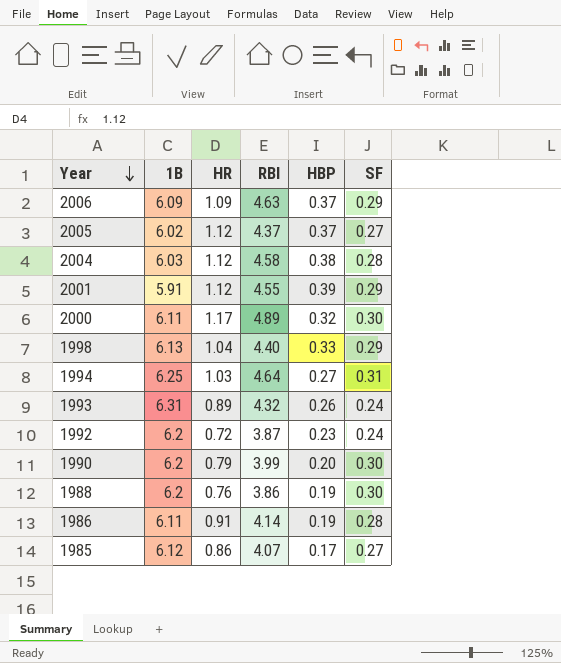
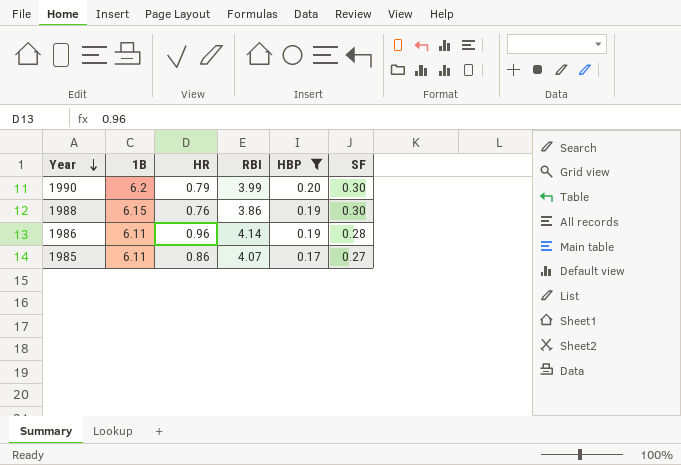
filter: none -> HBP <= 0.20
1988 | 1B: 6.2 -> 6.15
1986 | HR: 0.91 -> 0.96
1985 | 1B: 6.12 -> 6.11

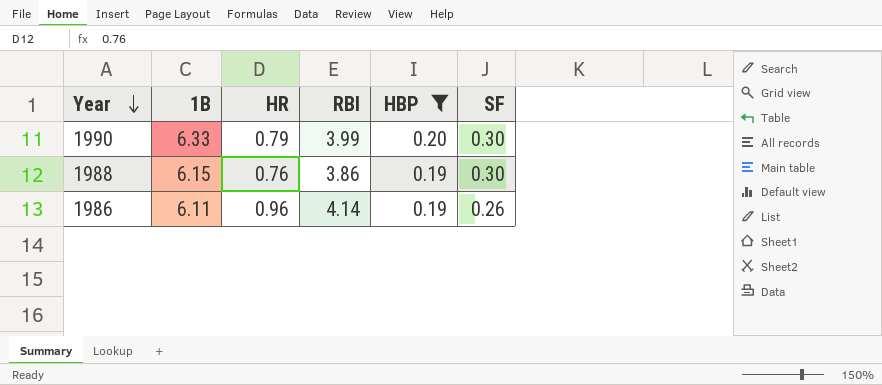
row 1985: 6.11 | 0.86 | 4.07 | 0.17 | 0.27 -> none
1990 | 1B: 6.2 -> 6.33
1986 | SF: 0.28 -> 0.26

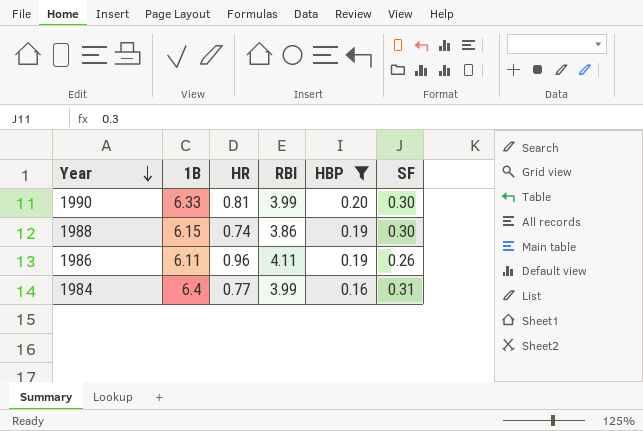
1990 | HR: 0.79 -> 0.81
1988 | HR: 0.76 -> 0.74
1986 | RBI: 4.14 -> 4.11
row 1984: none -> 6.4 | 0.77 | 3.99 | 0.16 | 0.31

